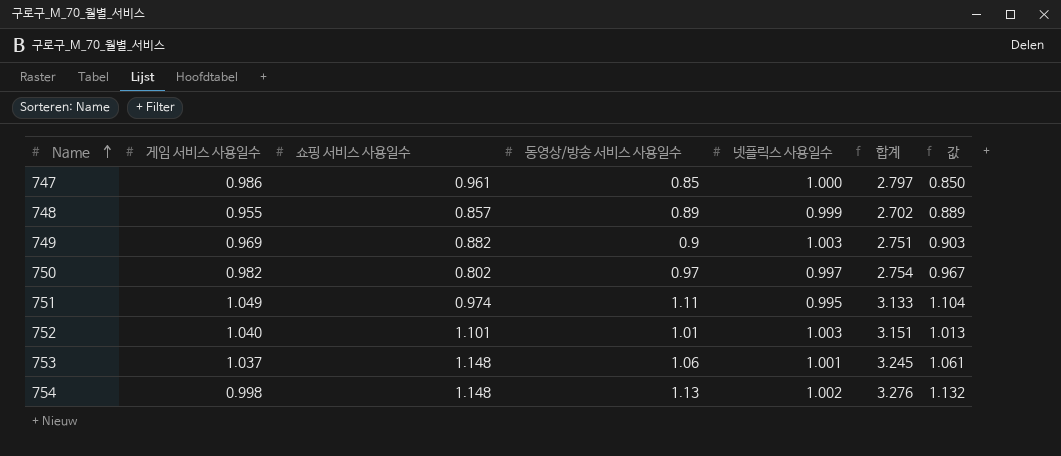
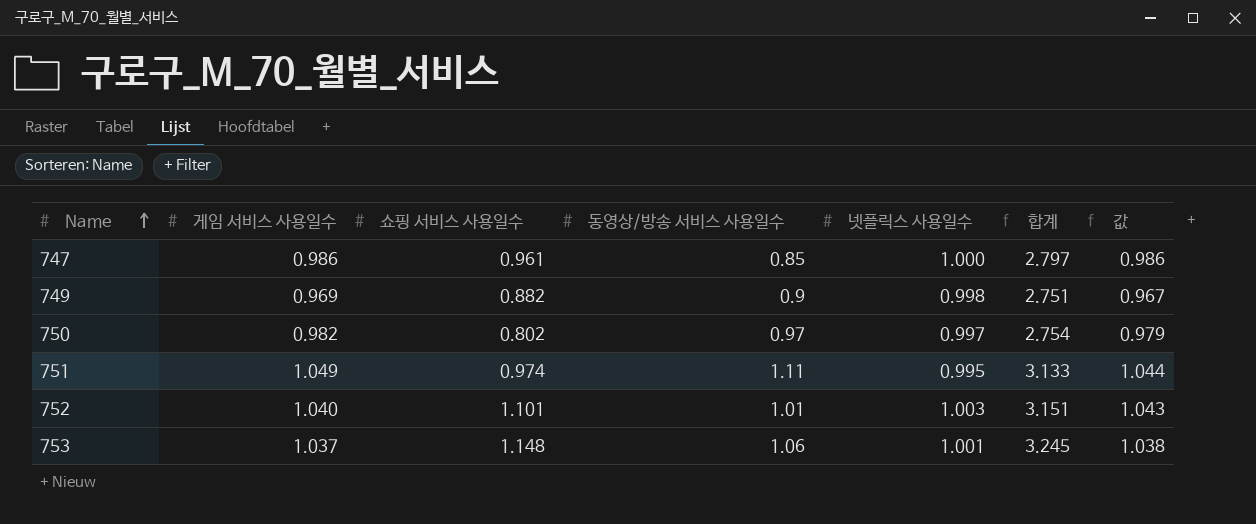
column 값 | formula: [동영상/방송 서비스 사용일수] * [넷플릭스 사용일수] -> [게임 서비스 사용일수] * [넷플릭스 사용일수]
row 748: 0.955 | 0.857 | 0.89 | 0.999 | 2.702 | 0.889 -> none
row 754: 0.998 | 1.148 | 1.13 | 1.002 | 3.276 | 1.132 -> none
749 | 넷플릭스 사용일수: 1.003 -> 0.998

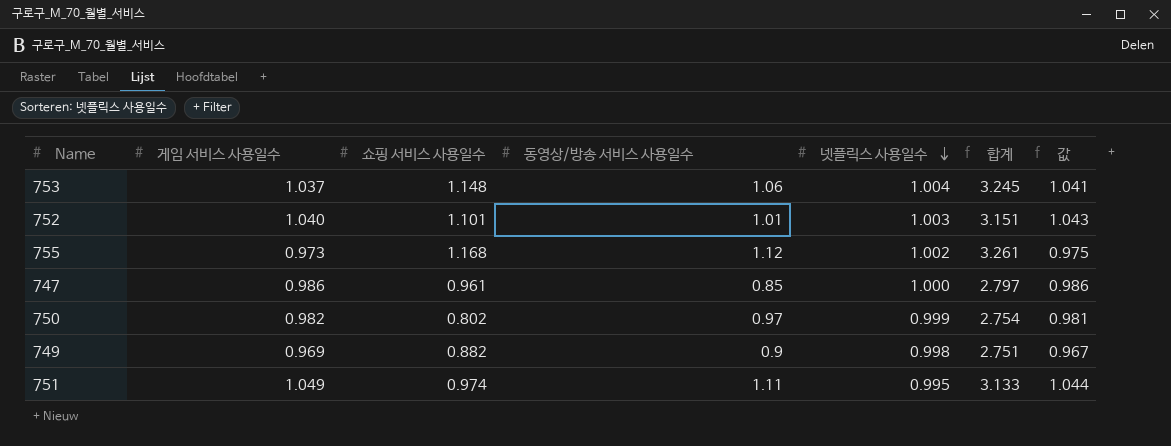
row order: Name ascending -> 넷플릭스 사용일수 descending
753 | 넷플릭스 사용일수: 1.001 -> 1.004
753 | 값: 1.038 -> 1.041
row 755: none -> 0.973 | 1.168 | 1.12 | 1.002 | 3.261 | 0.975
750 | 넷플릭스 사용일수: 0.997 -> 0.999
750 | 값: 0.979 -> 0.981

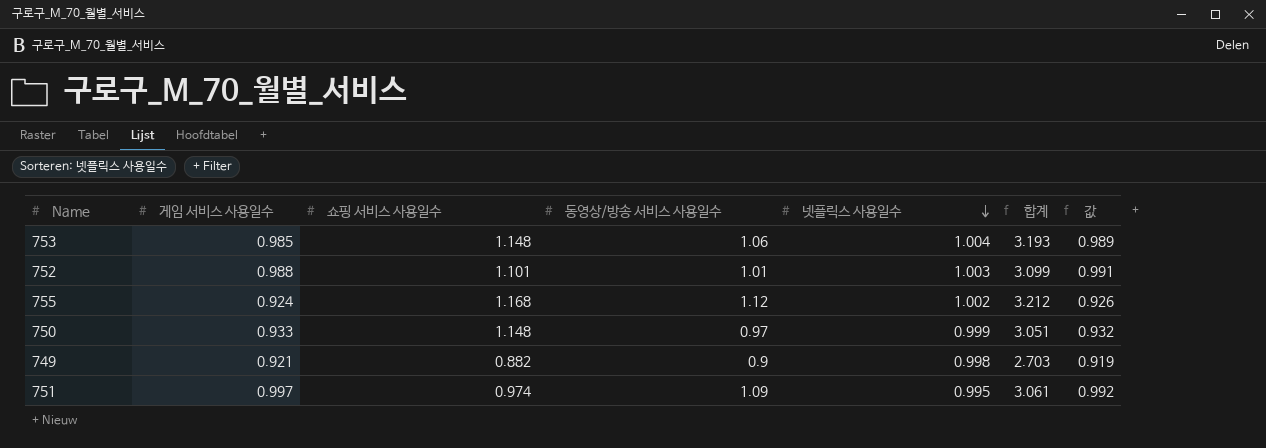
row 747: 0.986 | 0.961 | 0.85 | 1.000 | 2.797 | 0.986 -> none
753 | 게임 서비스 사용일수: 1.037 -> 0.985
753 | 합계: 3.245 -> 3.193
753 | 값: 1.041 -> 0.989
752 | 게임 서비스 사용일수: 1.040 -> 0.988
752 | 합계: 3.151 -> 3.099
752 | 값: 1.043 -> 0.991
755 | 게임 서비스 사용일수: 0.973 -> 0.924
755 | 합계: 3.261 -> 3.212
755 | 값: 0.975 -> 0.926
750 | 게임 서비스 사용일수: 0.982 -> 0.933
750 | 쇼핑 서비스 사용일수: 0.802 -> 1.148
750 | 합계: 2.754 -> 3.051
750 | 값: 0.981 -> 0.932
749 | 게임 서비스 사용일수: 0.969 -> 0.921
749 | 합계: 2.751 -> 2.703
749 | 값: 0.967 -> 0.919
751 | 게임 서비스 사용일수: 1.049 -> 0.997
751 | 동영상/방송 서비스 사용일수: 1.11 -> 1.09
751 | 합계: 3.133 -> 3.061
751 | 값: 1.044 -> 0.992

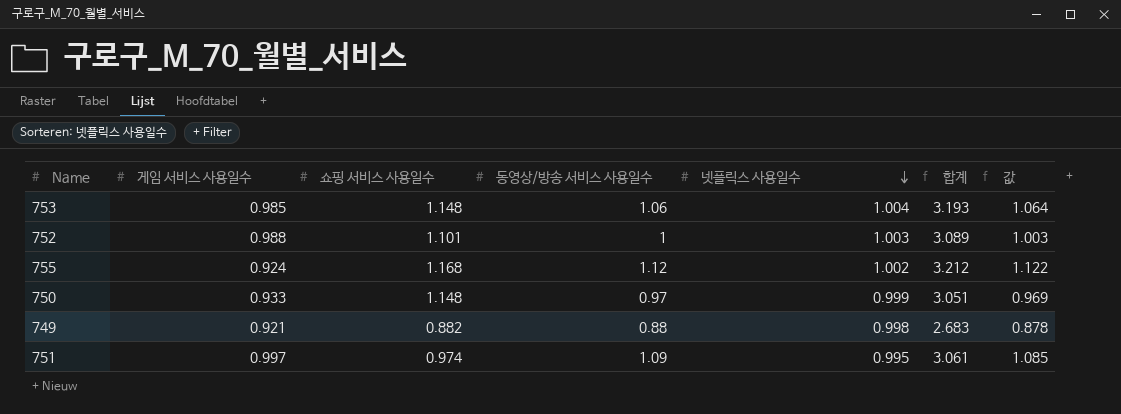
column 값 | formula: [게임 서비스 사용일수] * [넷플릭스 사용일수] -> [동영상/방송 서비스 사용일수] * [넷플릭스 사용일수]
752 | 동영상/방송 서비스 사용일수: 1.01 -> 1
752 | 합계: 3.099 -> 3.089
749 | 동영상/방송 서비스 사용일수: 0.9 -> 0.88
749 | 합계: 2.703 -> 2.683

